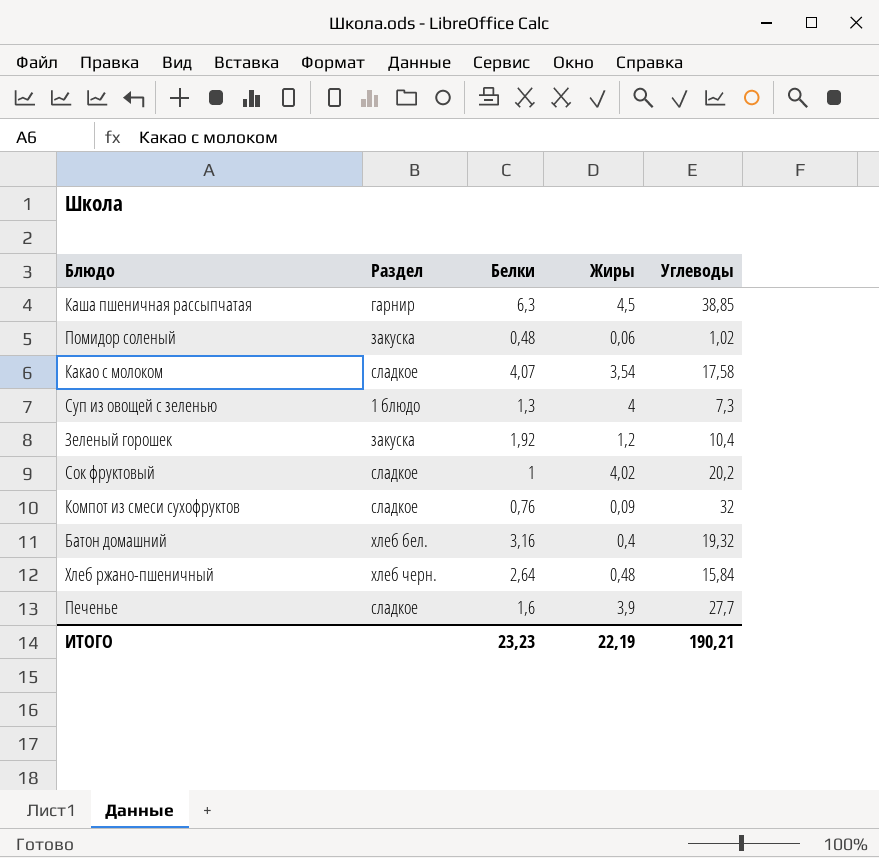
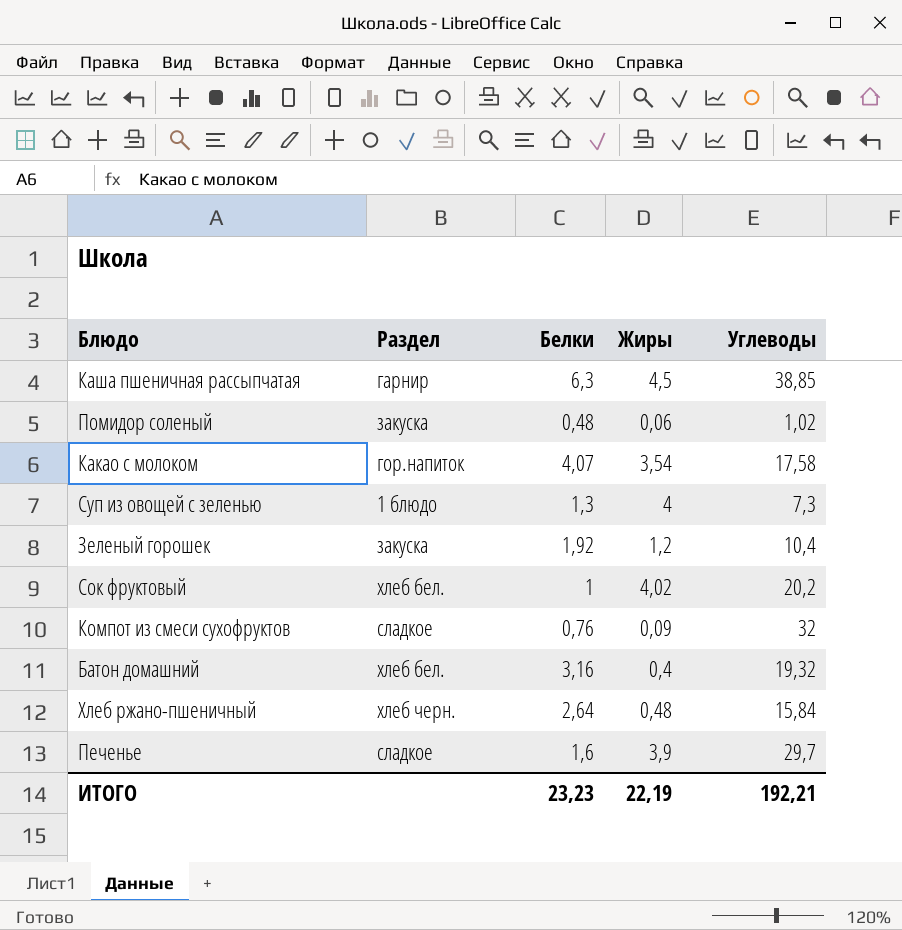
Какао с молоком | Раздел: сладкое -> гор.напиток
Сок фруктовый | Раздел: сладкое -> хлеб бел.
Печенье | Углеводы: 27,7 -> 29,7
ИТОГО | Углеводы: 190,21 -> 192,21

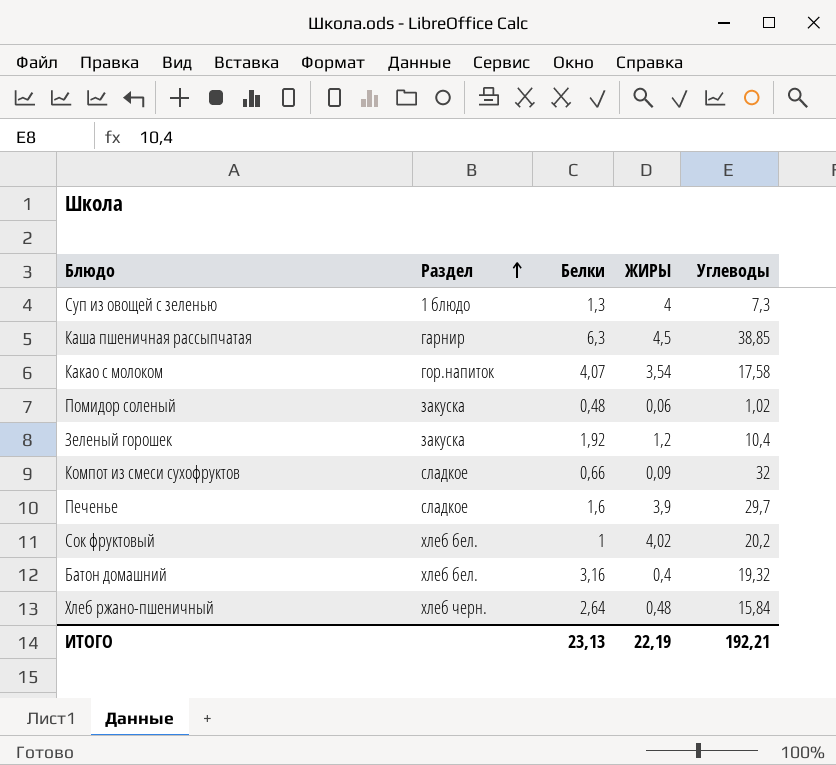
row order: none -> Раздел ascending
column name: Жиры -> ЖИРЫ
Компот из смеси сухофруктов | Белки: 0,76 -> 0,66
ИТОГО | Белки: 23,23 -> 23,13

